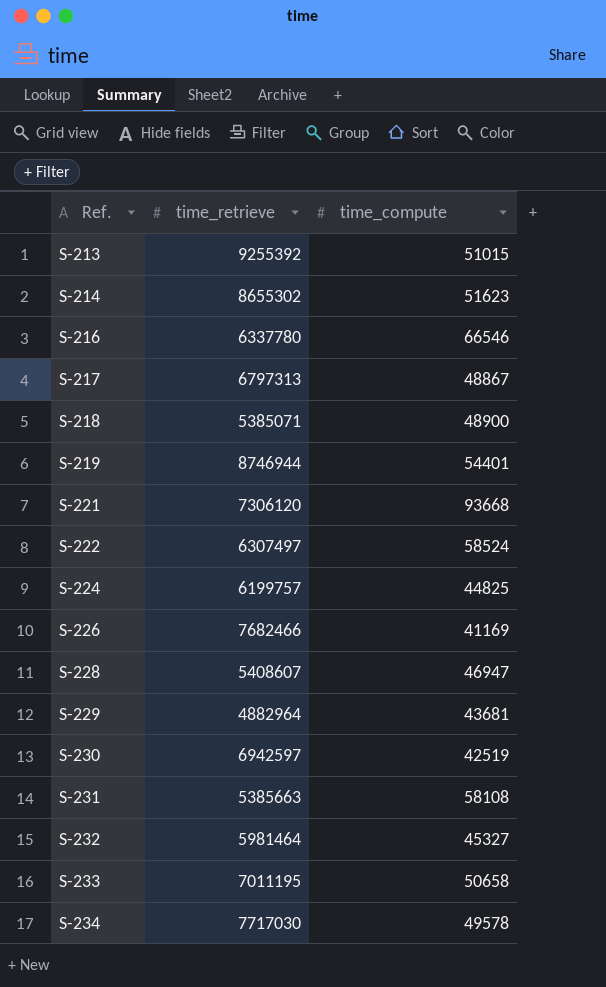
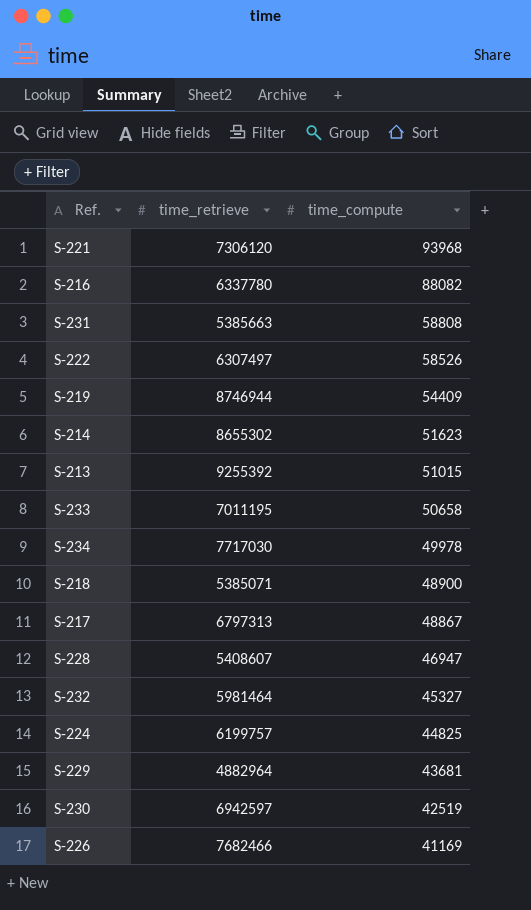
row order: Ref. ascending -> time_compute descending
S-221 | time_compute: 93668 -> 93968
S-216 | time_compute: 66546 -> 88082
S-231 | time_compute: 58108 -> 58808
S-222 | time_compute: 58524 -> 58526
S-219 | time_compute: 54401 -> 54409
S-234 | time_compute: 49578 -> 49978

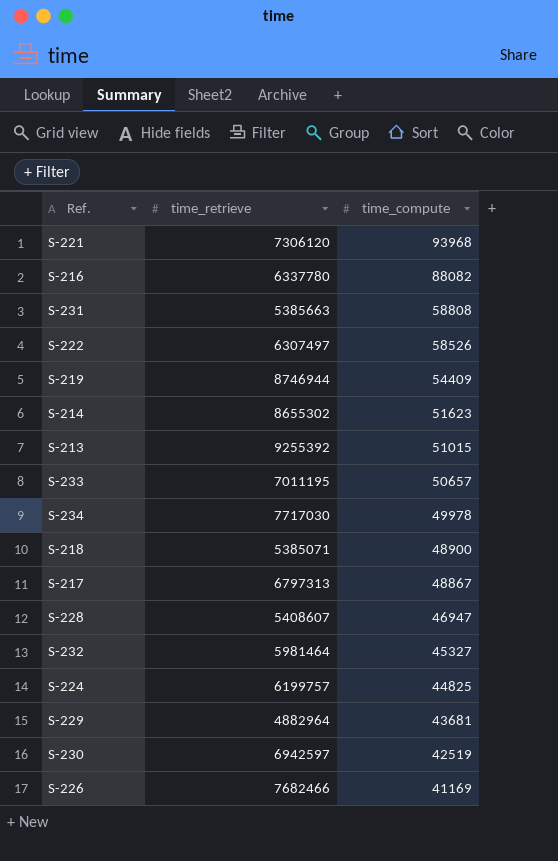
S-233 | time_compute: 50658 -> 50657

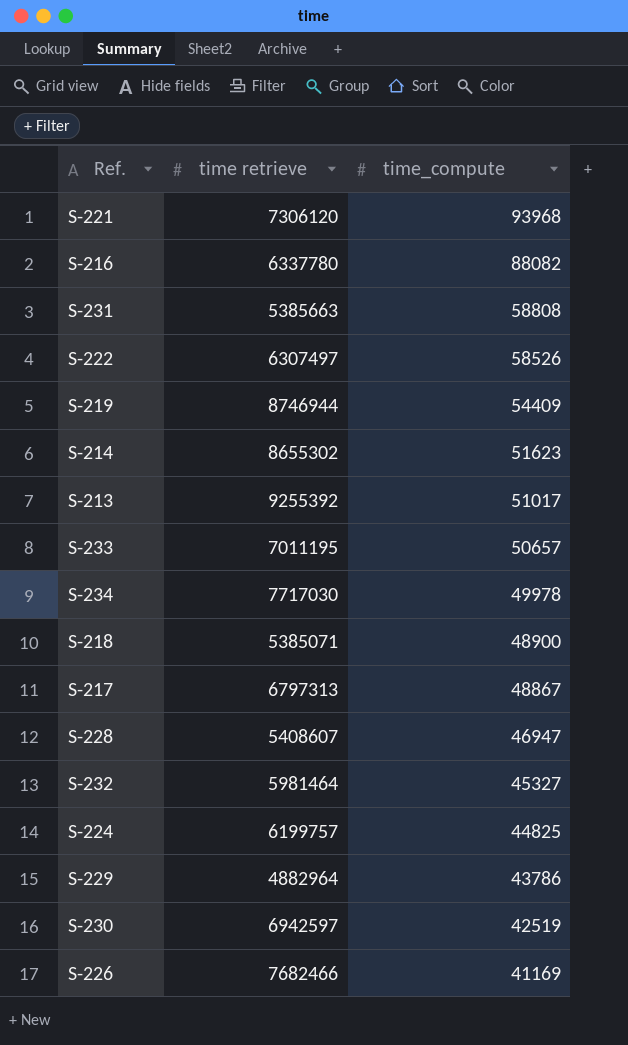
column name: time_retrieve -> time retrieve
S-213 | time_compute: 51015 -> 51017
S-229 | time_compute: 43681 -> 43786

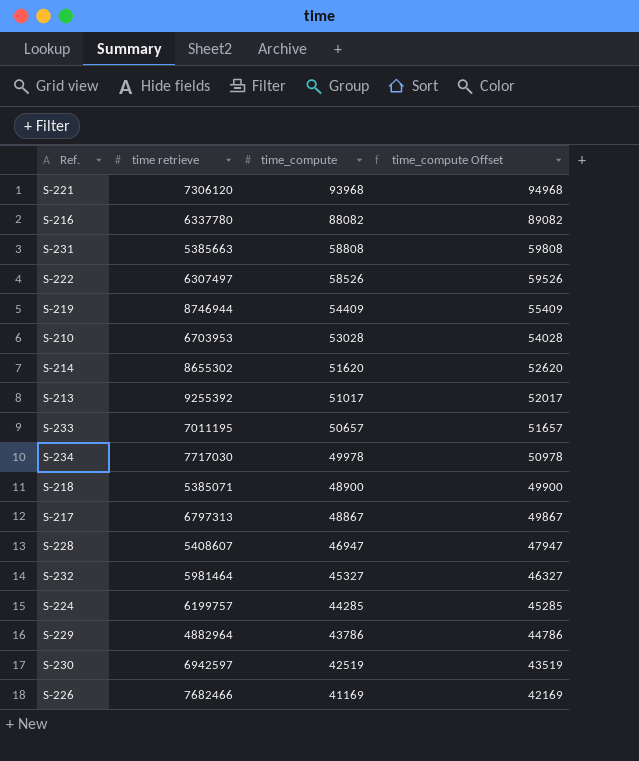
column time_compute Offset | formula: none -> [time_compute] + 1000
row S-210: none -> 6703953 | 53028 | 54028
S-214 | time_compute: 51623 -> 51620
S-224 | time_compute: 44825 -> 44285

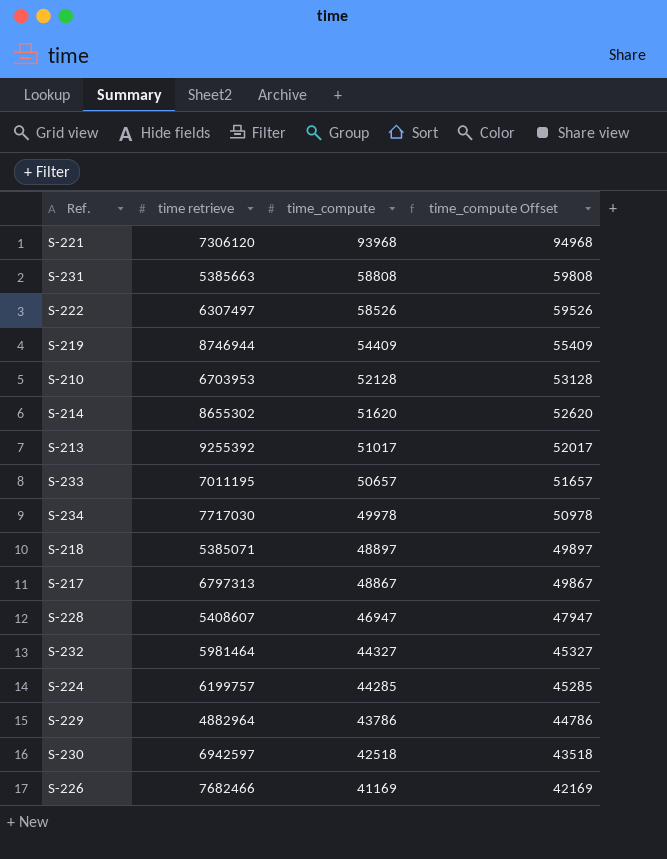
row S-216: 6337780 | 88082 | 89082 -> none
S-210 | time_compute: 53028 -> 52128
S-210 | time_compute Offset: 54028 -> 53128
S-218 | time_compute: 48900 -> 48897
S-218 | time_compute Offset: 49900 -> 49897
S-232 | time_compute: 45327 -> 44327
S-232 | time_compute Offset: 46327 -> 45327
S-230 | time_compute: 42519 -> 42518
S-230 | time_compute Offset: 43519 -> 43518

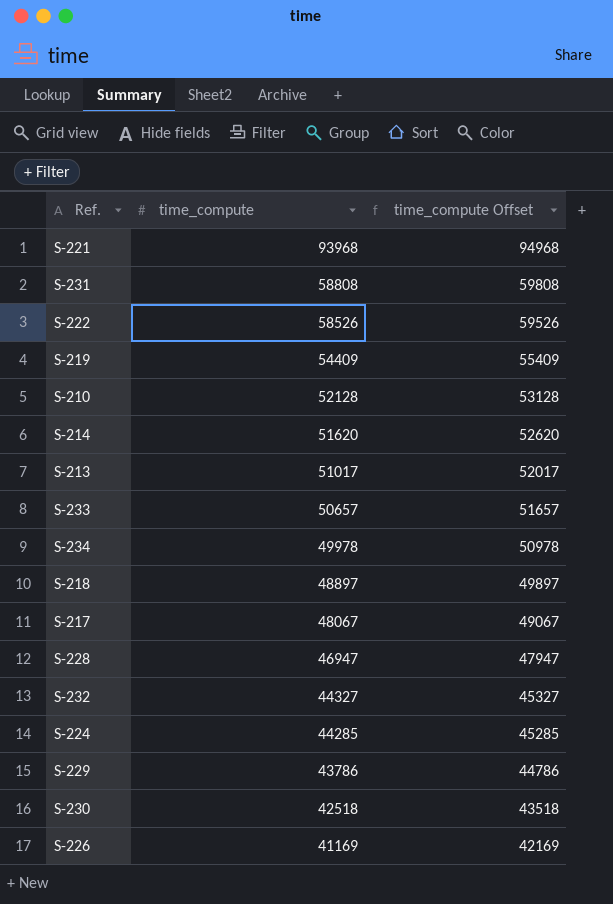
column time retrieve | position: 2 -> none
S-217 | time_compute: 48867 -> 48067
S-217 | time_compute Offset: 49867 -> 49067

